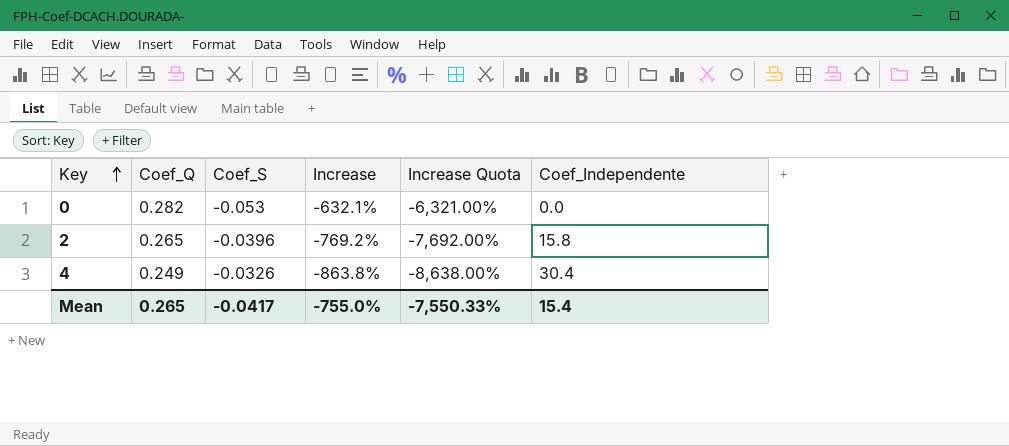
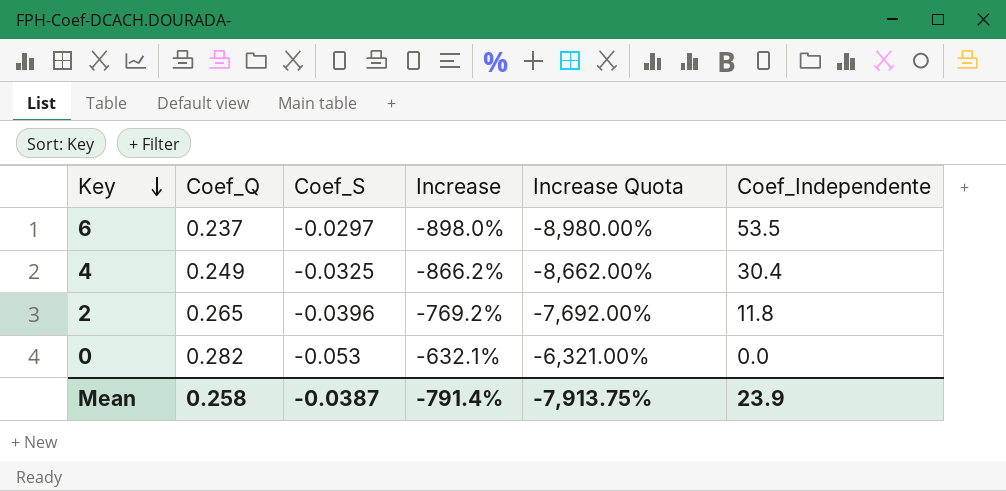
row order: Key ascending -> Key descending
row 6: none -> 0.237 | -0.0297 | -898.0% | -8,980.00% | 53.5
4 | Coef_S: -0.0326 -> -0.0325
4 | Increase: -863.8% -> -866.2%
4 | Increase Quota: -8,638.00% -> -8,662.00%
2 | Coef_Independente: 15.8 -> 11.8
Mean | Coef_Q: 0.265 -> 0.258
Mean | Coef_S: -0.0417 -> -0.0387
Mean | Increase: -755.0% -> -791.4%
Mean | Increase Quota: -7,550.33% -> -7,913.75%
Mean | Coef_Independente: 15.4 -> 23.9

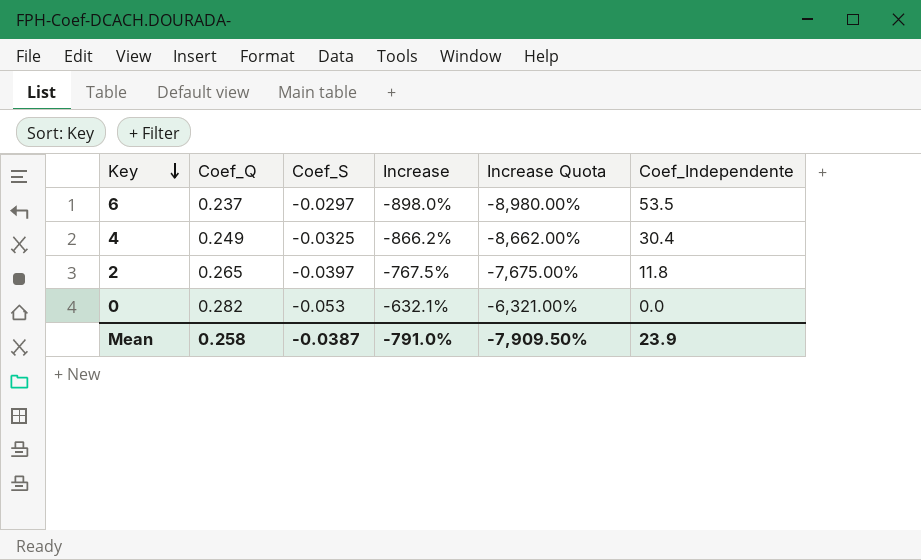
2 | Coef_S: -0.0396 -> -0.0397
2 | Increase: -769.2% -> -767.5%
2 | Increase Quota: -7,692.00% -> -7,675.00%
Mean | Increase: -791.4% -> -791.0%
Mean | Increase Quota: -7,913.75% -> -7,909.50%

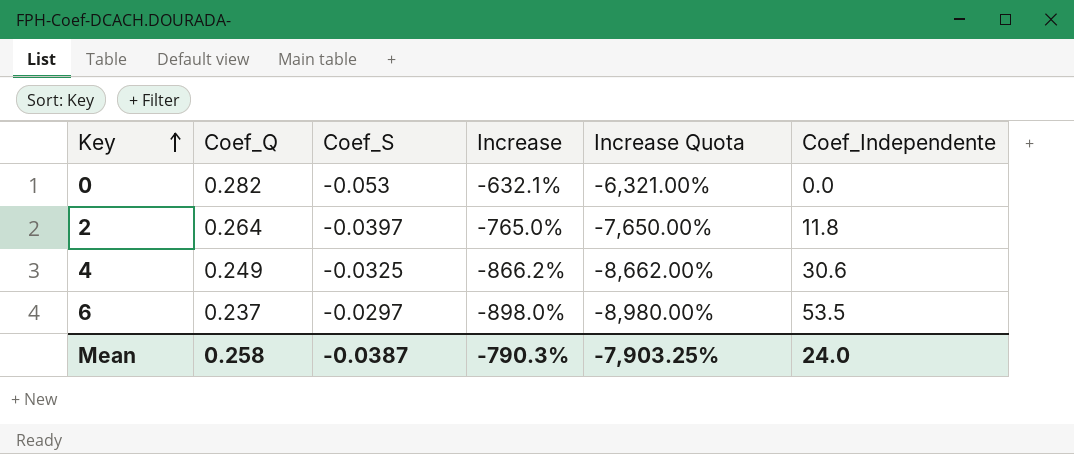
row order: Key descending -> Key ascending
2 | Coef_Q: 0.265 -> 0.264
2 | Increase: -767.5% -> -765.0%
2 | Increase Quota: -7,675.00% -> -7,650.00%
4 | Coef_Independente: 30.4 -> 30.6
Mean | Increase: -791.0% -> -790.3%
Mean | Increase Quota: -7,909.50% -> -7,903.25%
Mean | Coef_Independente: 23.9 -> 24.0

